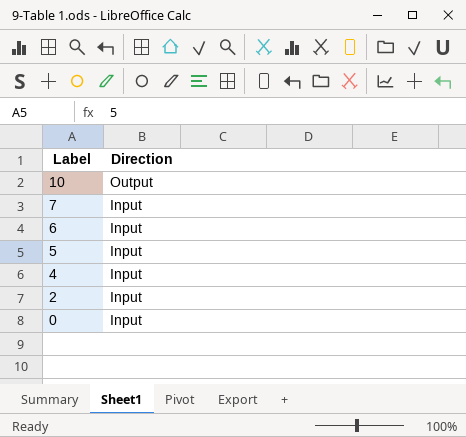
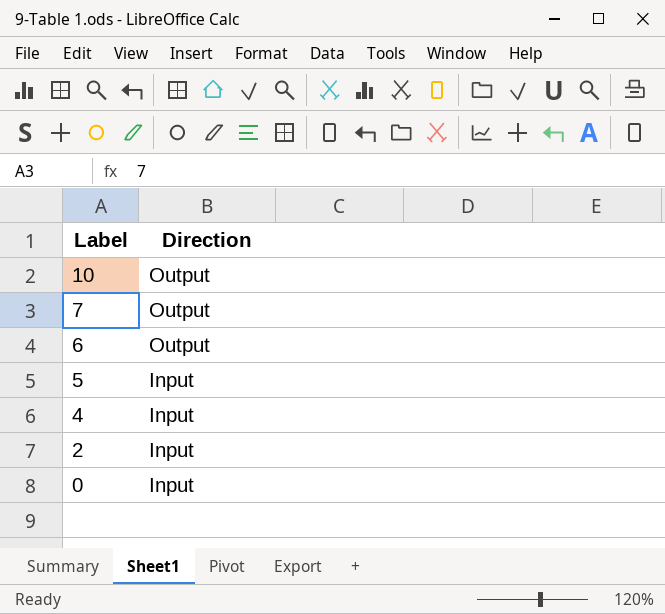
7 | Direction: Input -> Output
6 | Direction: Input -> Output

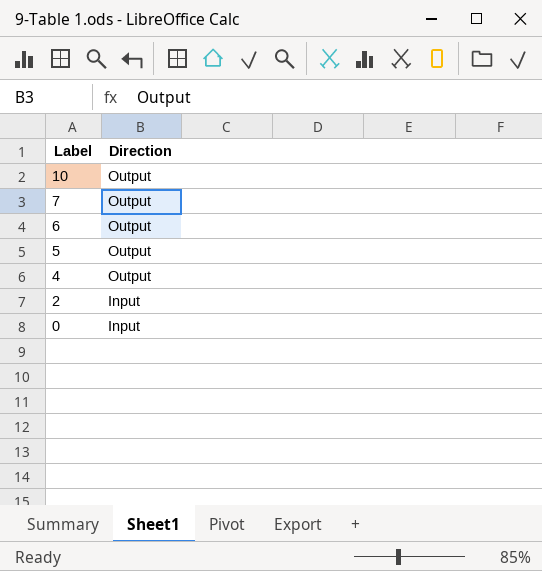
5 | Direction: Input -> Output
4 | Direction: Input -> Output

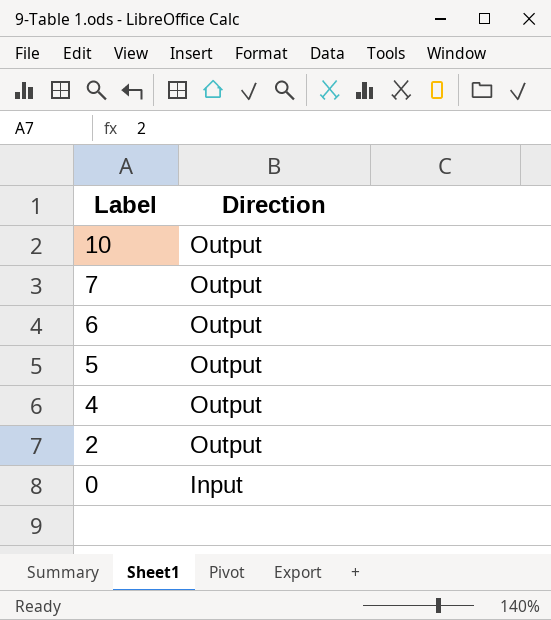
2 | Direction: Input -> Output

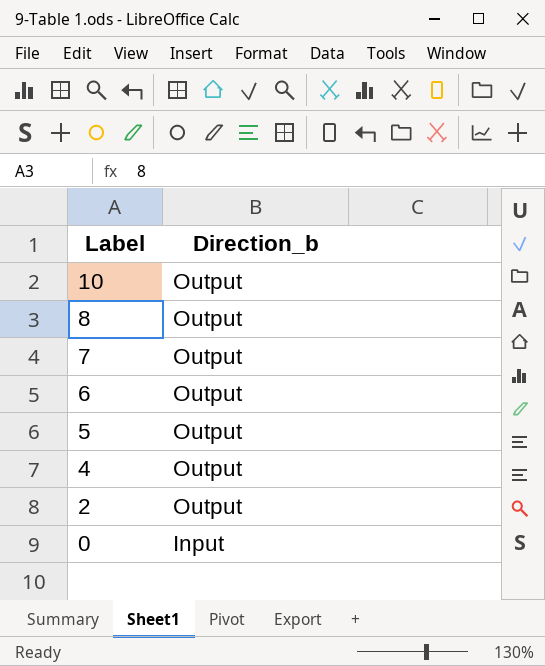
column name: Direction -> Direction_b
row 8: none -> Output

